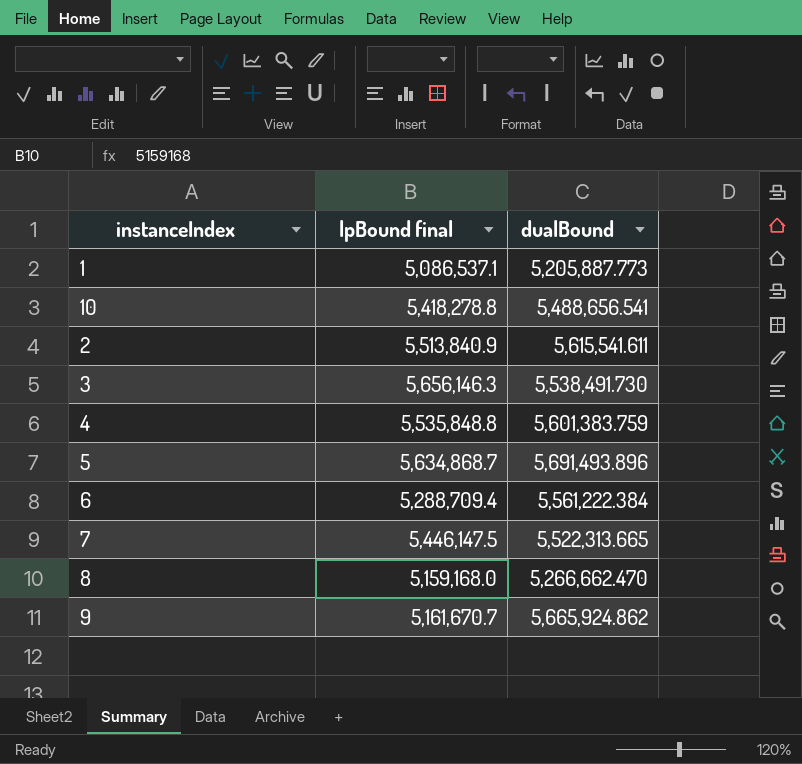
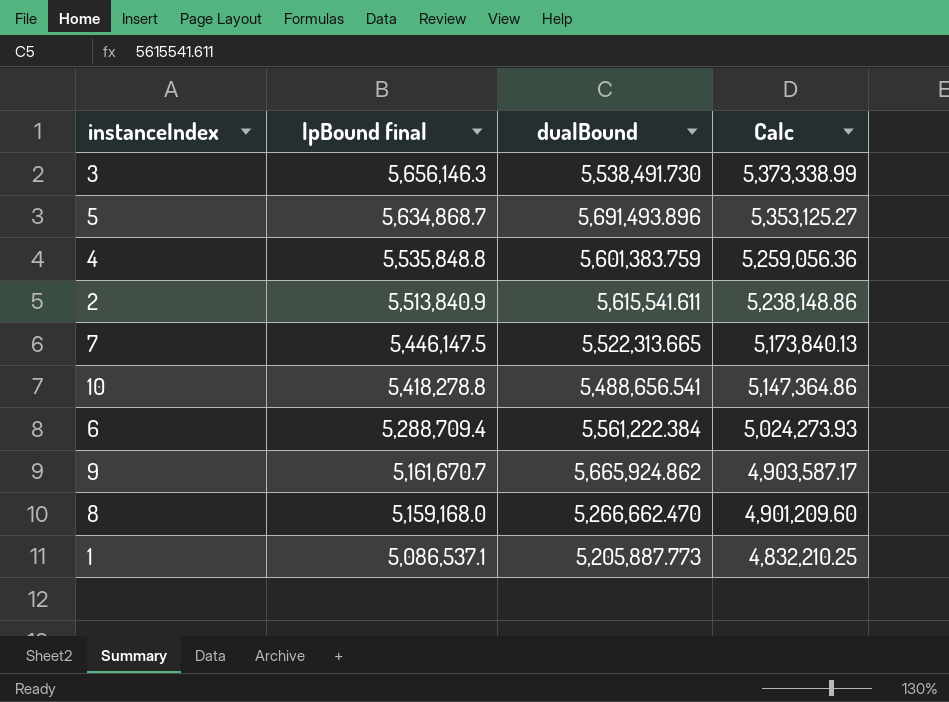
row order: none -> lpBound final descending
column Calc | formula: none -> [lpBound final] * 0.95

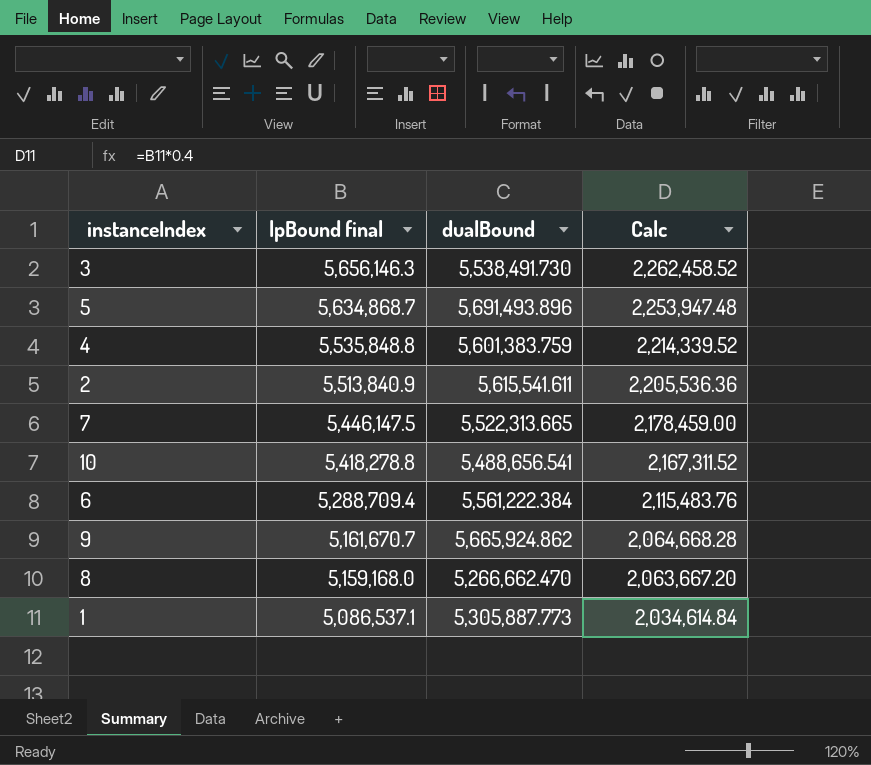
column Calc | formula: [lpBound final] * 0.95 -> [lpBound final] * 0.4
1 | dualBound: 5,205,887.773 -> 5,305,887.773

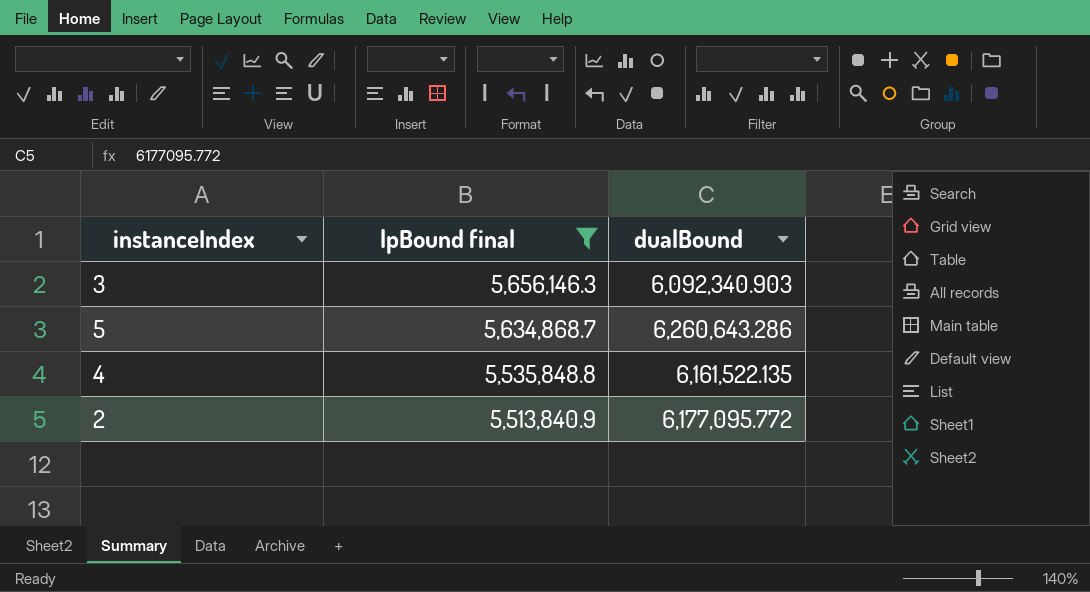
filter: none -> lpBound final >= 5,513,840.9
column Calc | formula: [lpBound final] * 0.4 -> none
3 | dualBound: 5,538,491.730 -> 6,092,340.903
5 | dualBound: 5,691,493.896 -> 6,260,643.286
4 | dualBound: 5,601,383.759 -> 6,161,522.135
2 | dualBound: 5,615,541.611 -> 6,177,095.772

